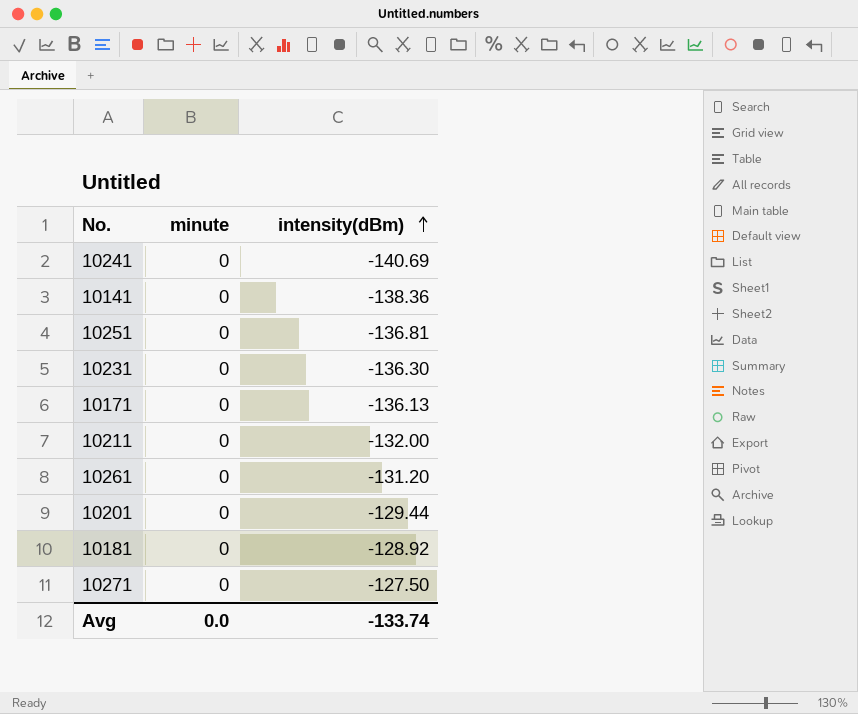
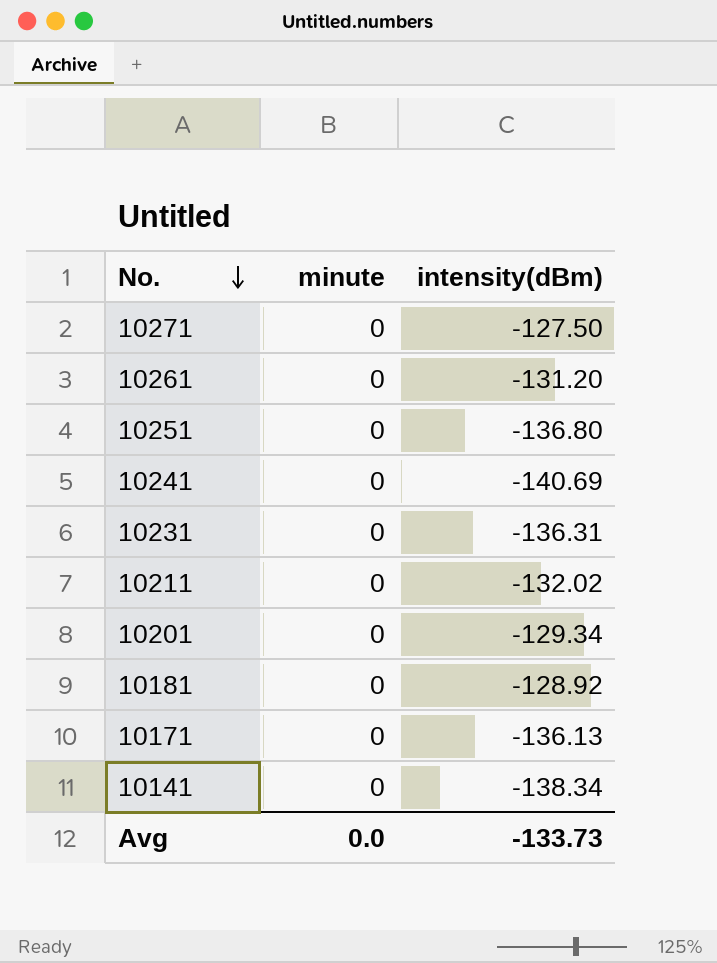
row order: intensity(dBm) ascending -> No. descending
10251 | intensity(dBm): -136.81 -> -136.80
10231 | intensity(dBm): -136.30 -> -136.31
10211 | intensity(dBm): -132.00 -> -132.02
10201 | intensity(dBm): -129.44 -> -129.34
10141 | intensity(dBm): -138.36 -> -138.34
Avg | intensity(dBm): -133.74 -> -133.73

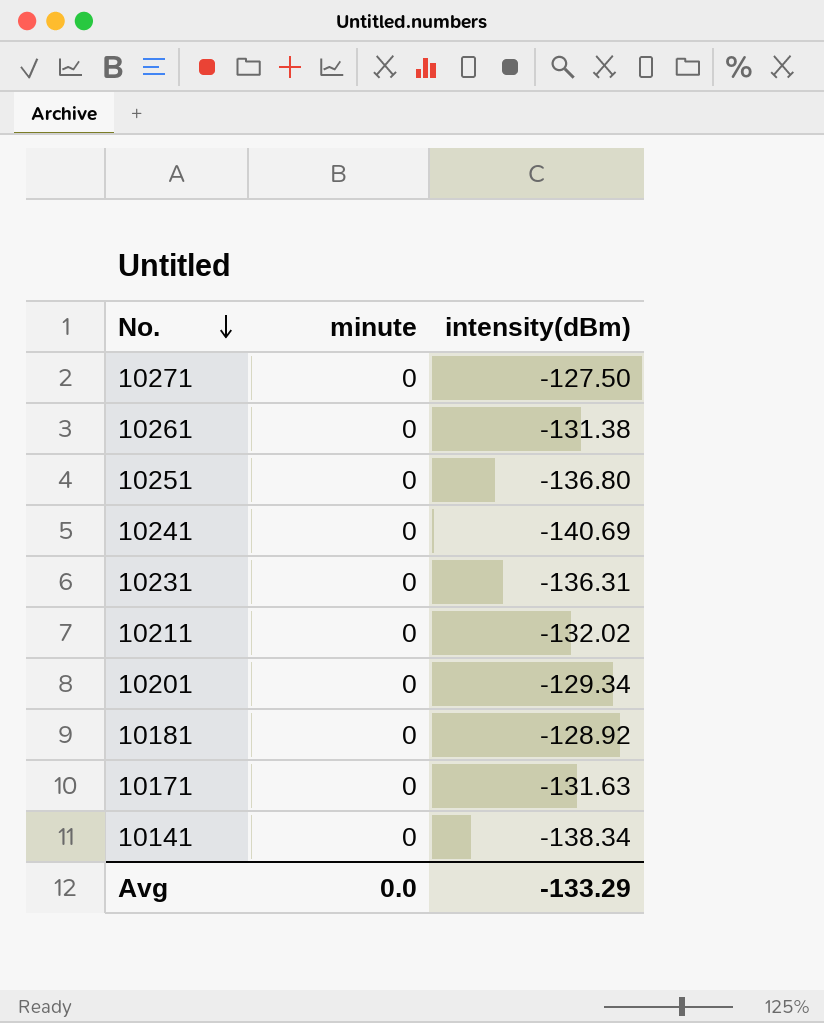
10261 | intensity(dBm): -131.20 -> -131.38
10171 | intensity(dBm): -136.13 -> -131.63
Avg | intensity(dBm): -133.73 -> -133.29

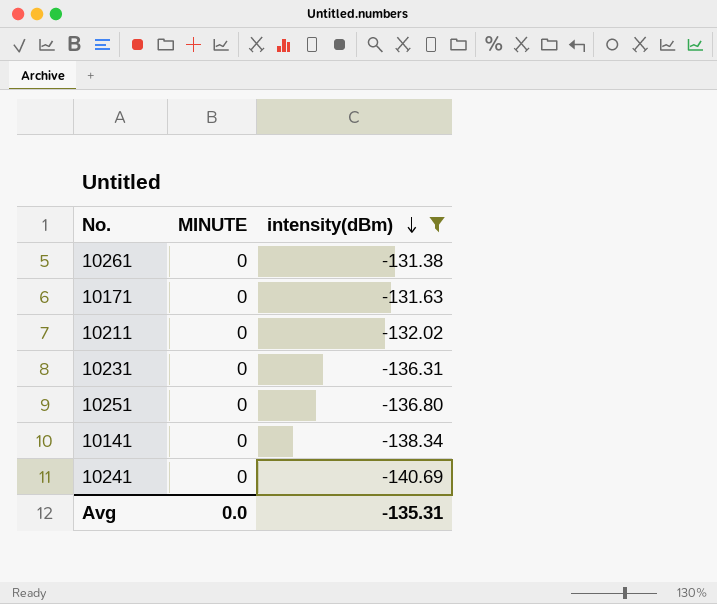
filter: none -> intensity(dBm) <= -131.38
row order: No. descending -> intensity(dBm) descending
column name: minute -> MINUTE
Avg | intensity(dBm): -133.29 -> -135.31

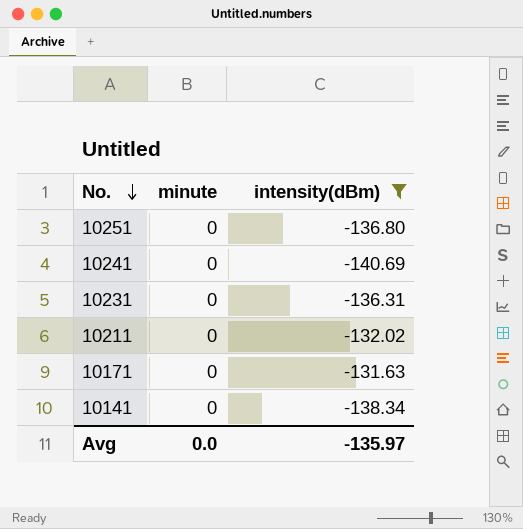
row order: intensity(dBm) descending -> No. descending
column name: MINUTE -> minute
row 10261: 0 | -131.38 -> none
Avg | intensity(dBm): -135.31 -> -135.97

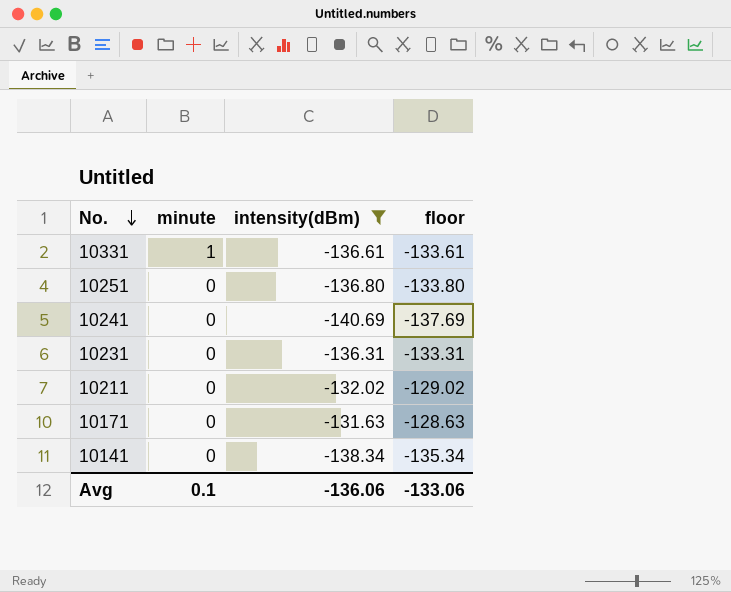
column floor | formula: none -> [intensity(dBm)] + 3
row 10331: none -> 1 | -136.61 | -133.61
Avg | minute: 0.0 -> 0.1
Avg | intensity(dBm): -135.97 -> -136.06

